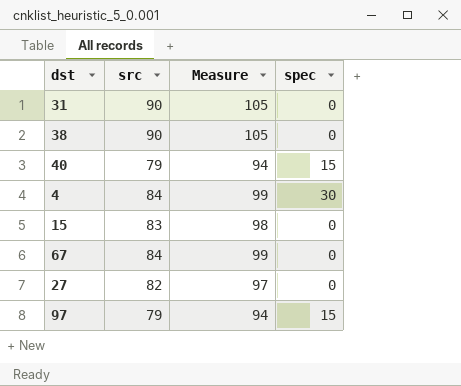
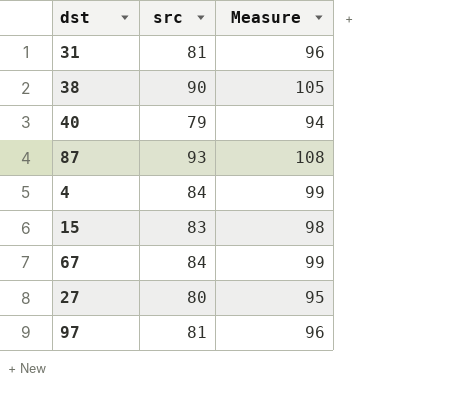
column spec | position: 4 -> none
31 | src: 90 -> 81
31 | Measure: 105 -> 96
row 87: none -> 93 | 108
27 | src: 82 -> 80
27 | Measure: 97 -> 95
97 | src: 79 -> 81
97 | Measure: 94 -> 96

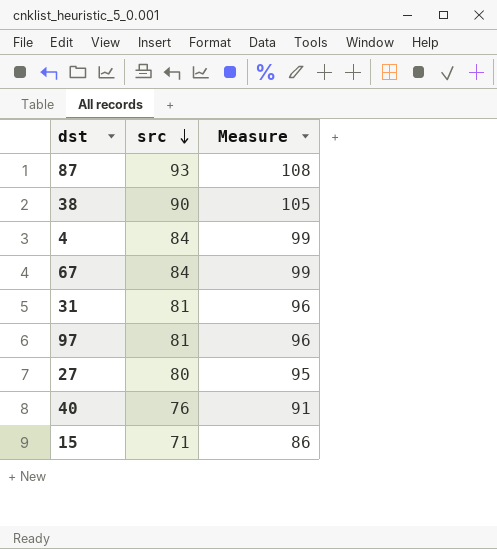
row order: none -> src descending
40 | src: 79 -> 76
40 | Measure: 94 -> 91
15 | src: 83 -> 71
15 | Measure: 98 -> 86

